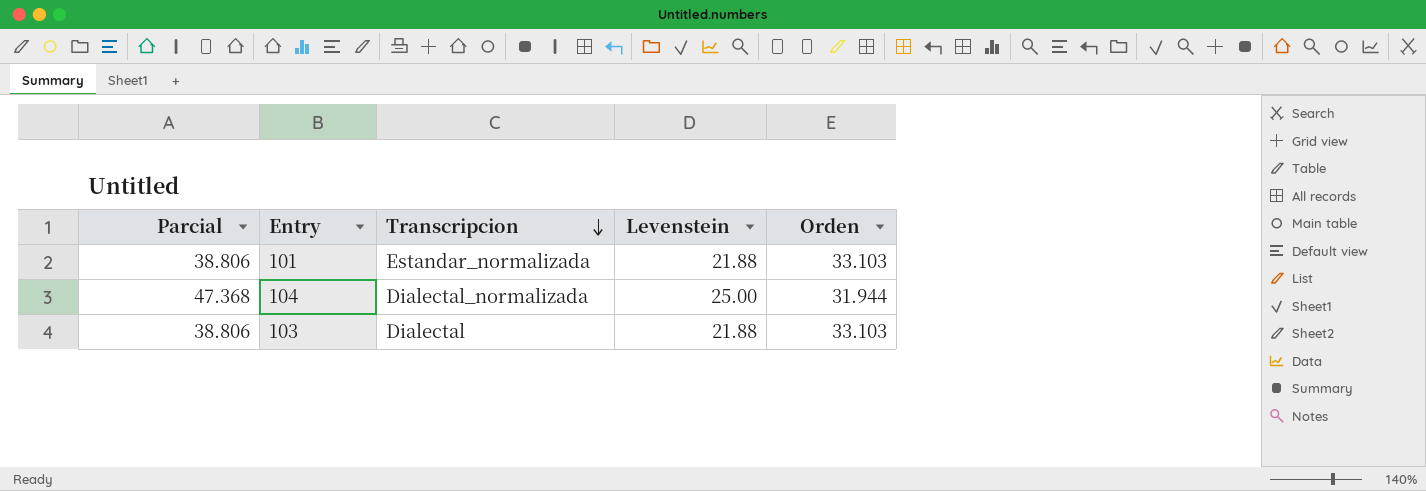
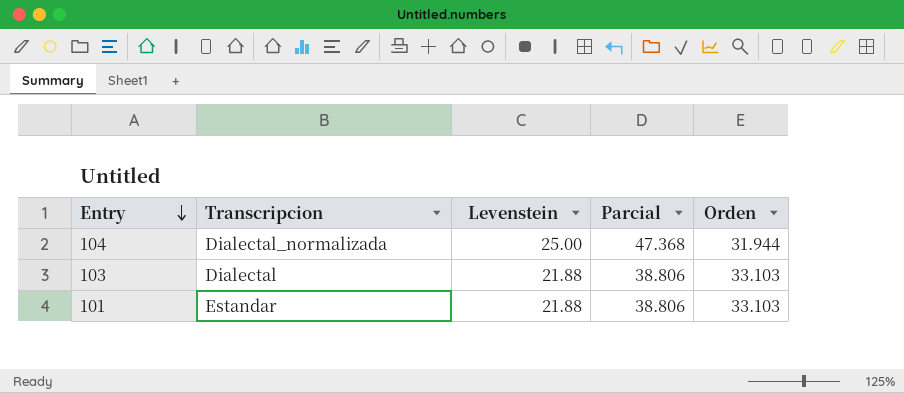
row order: Transcripcion descending -> Entry descending
column Parcial | position: 1 -> 4
101 | Transcripcion: Estandar_normalizada -> Estandar

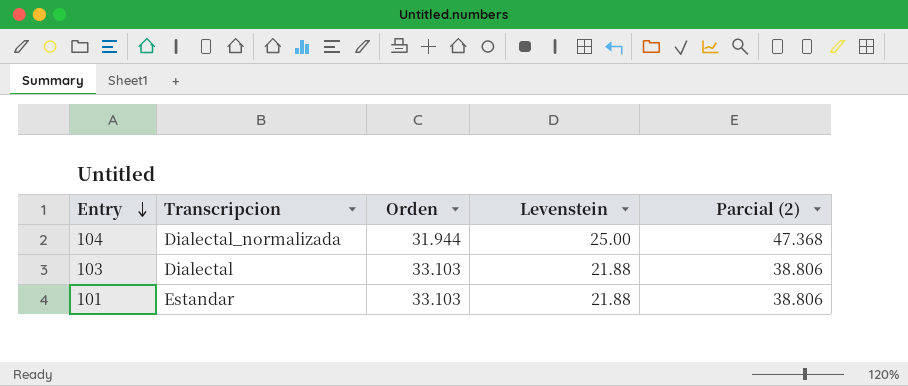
column Orden | position: 5 -> 3
column name: Parcial -> Parcial (2)

